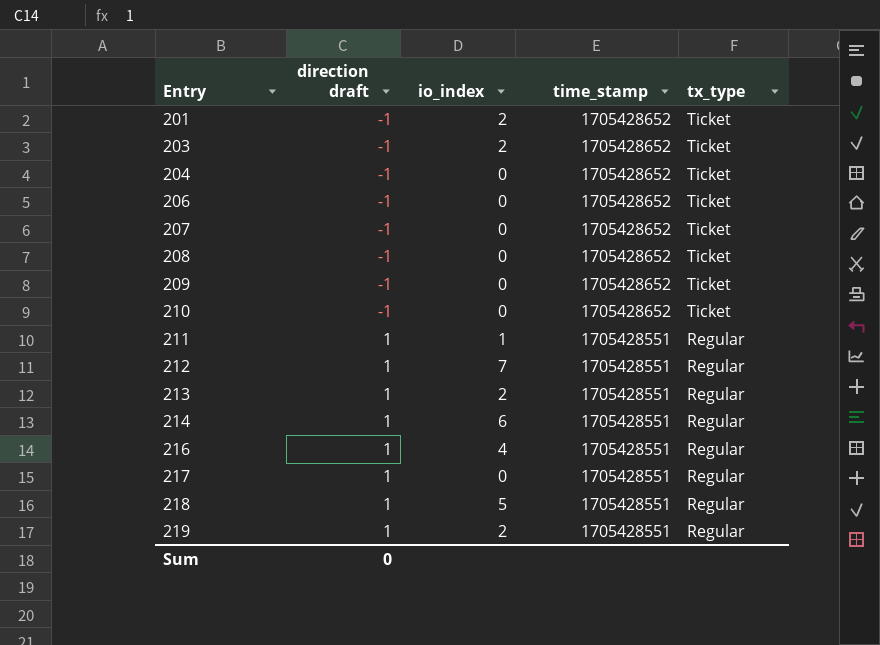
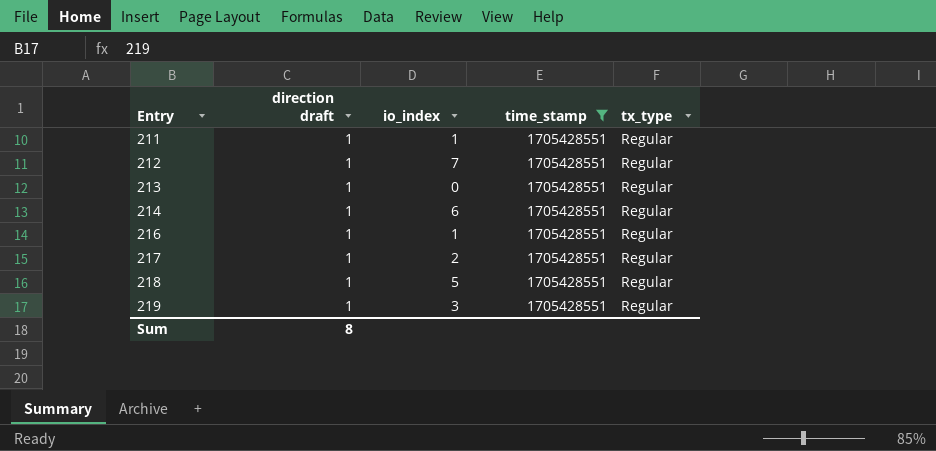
filter: none -> time_stamp = 1705428551
213 | io_index: 2 -> 0
216 | io_index: 4 -> 1
217 | io_index: 0 -> 2
219 | io_index: 2 -> 3
Sum | direction draft: 0 -> 8

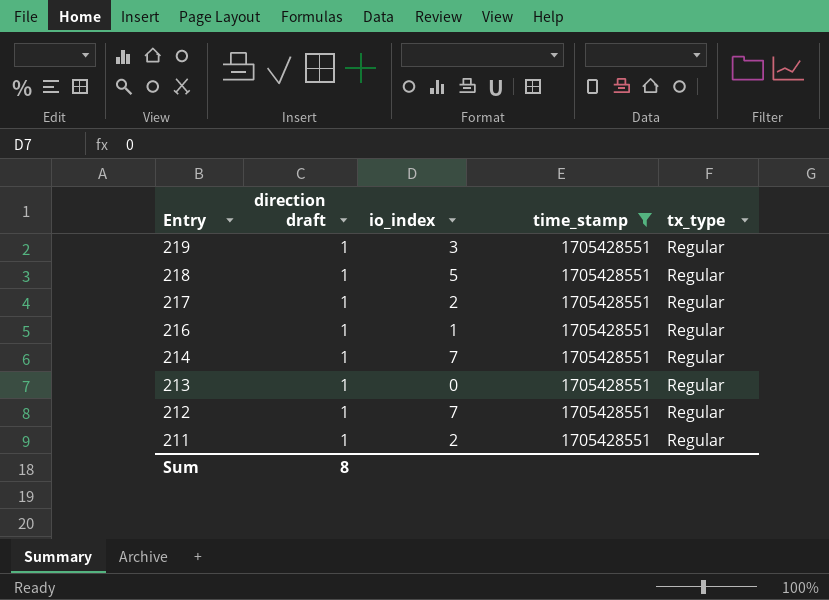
row order: Entry ascending -> Entry descending
214 | io_index: 6 -> 7
211 | io_index: 1 -> 2

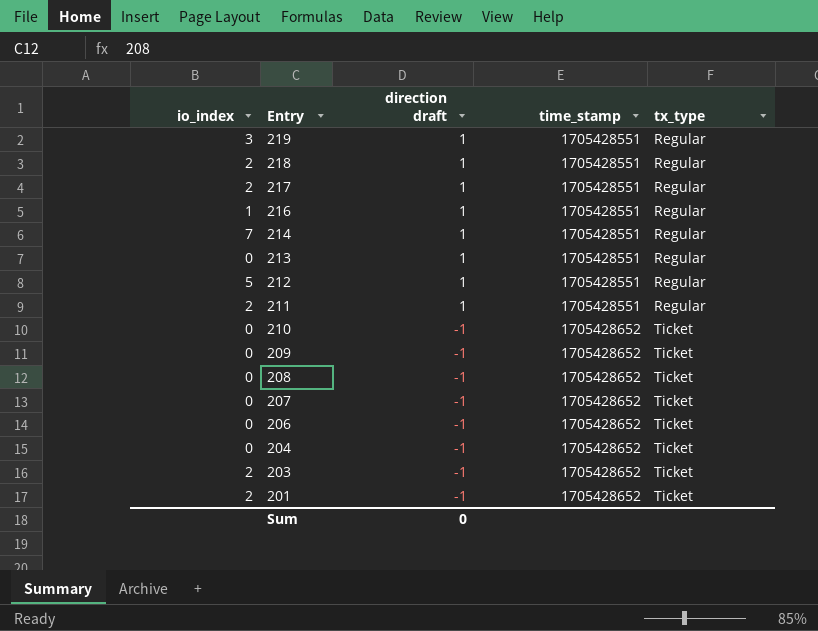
filter: time_stamp = 1705428551 -> none
column io_index | position: 3 -> 1
218 | io_index: 5 -> 2
212 | io_index: 7 -> 5
Sum | direction draft: 8 -> 0

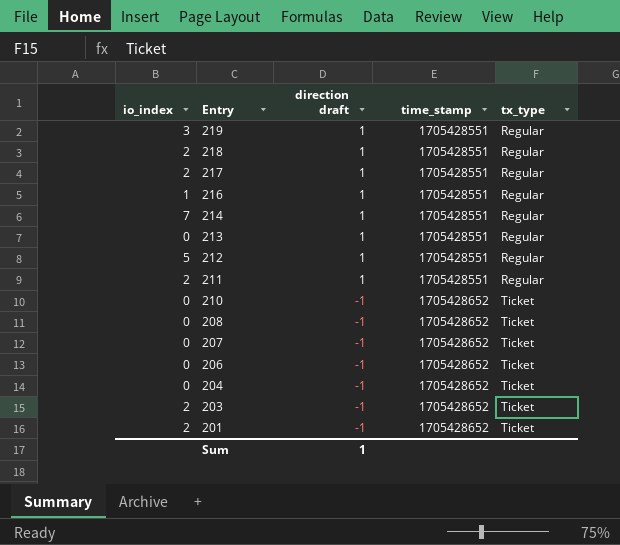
row 209: 0 | -1 | 1705428652 | Ticket -> none
Sum | direction draft: 0 -> 1

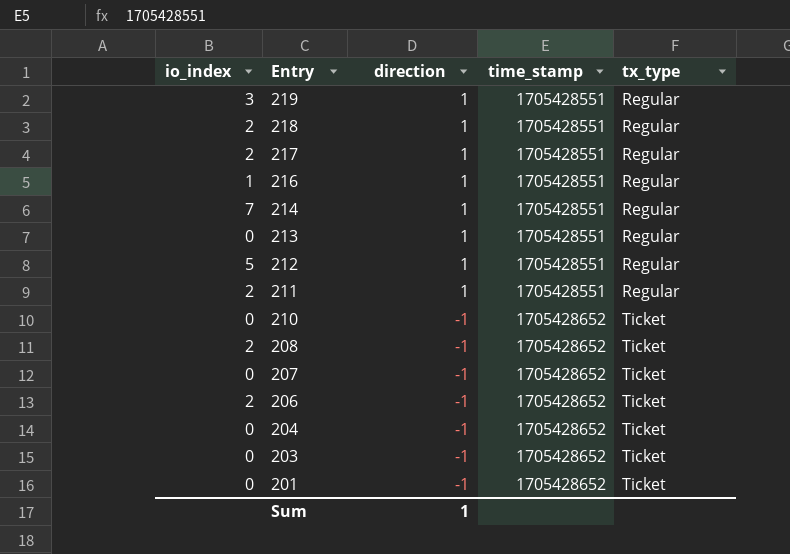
column name: direction draft -> direction
208 | io_index: 0 -> 2
206 | io_index: 0 -> 2
203 | io_index: 2 -> 0
201 | io_index: 2 -> 0

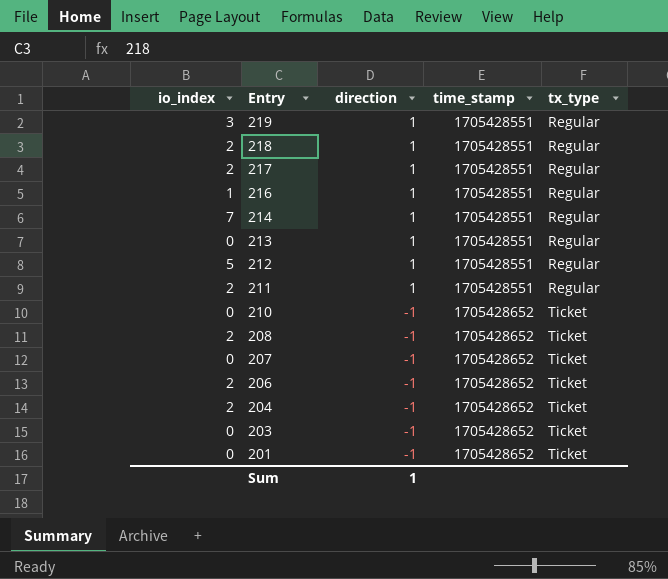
204 | io_index: 0 -> 2

